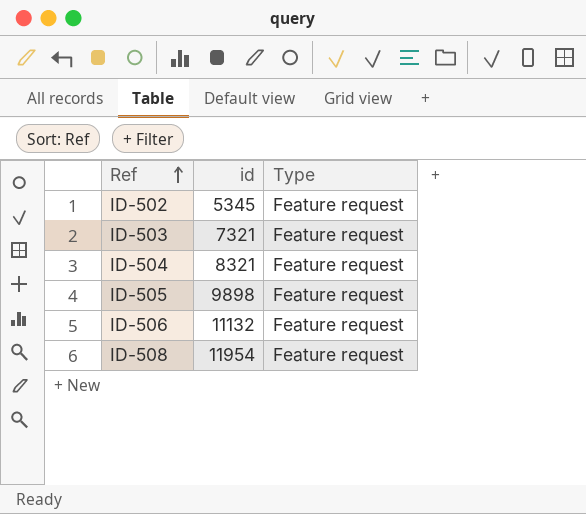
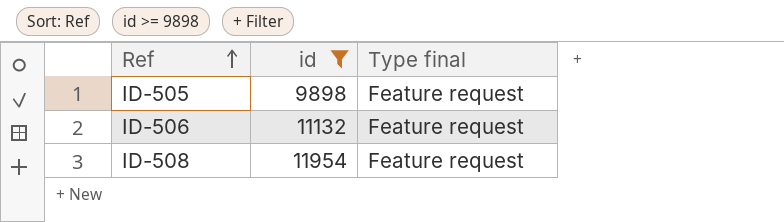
filter: none -> id >= 9898
column name: Type -> Type final

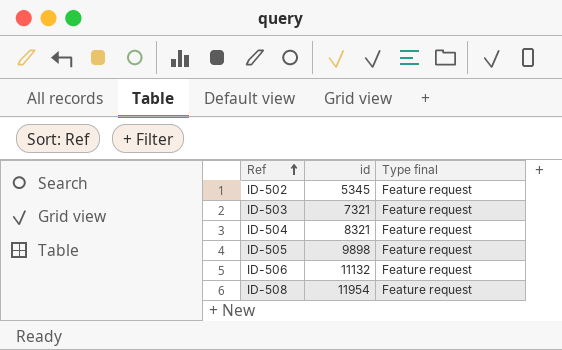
filter: id >= 9898 -> none

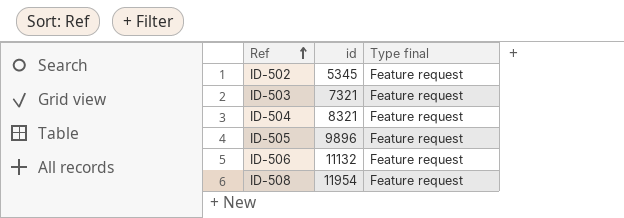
ID-505 | id: 9898 -> 9896

